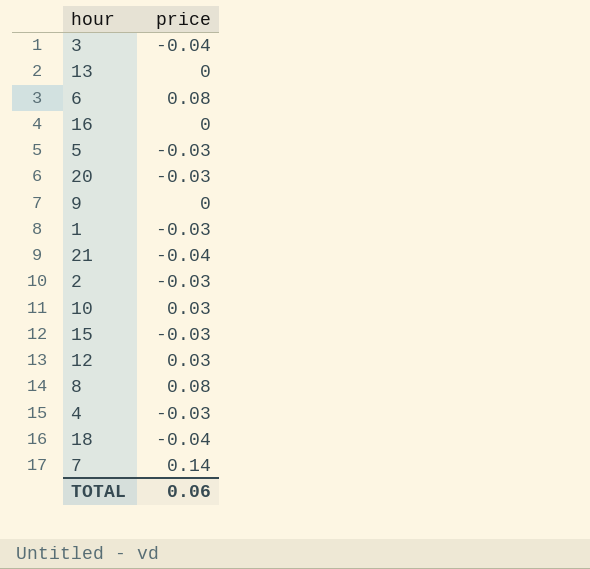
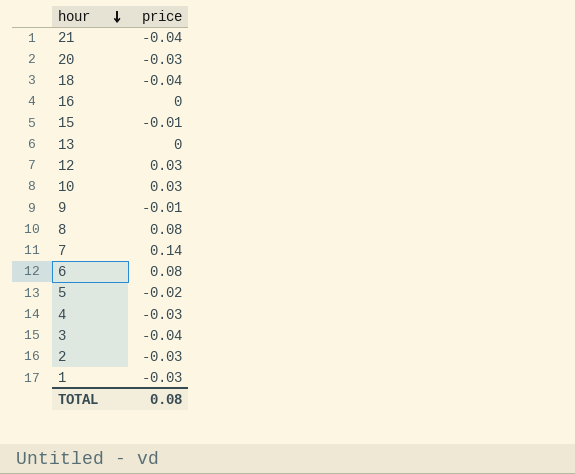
row order: none -> hour descending
15 | price: -0.03 -> -0.01
9 | price: 0 -> -0.01
5 | price: -0.03 -> -0.02
TOTAL | price: 0.06 -> 0.08

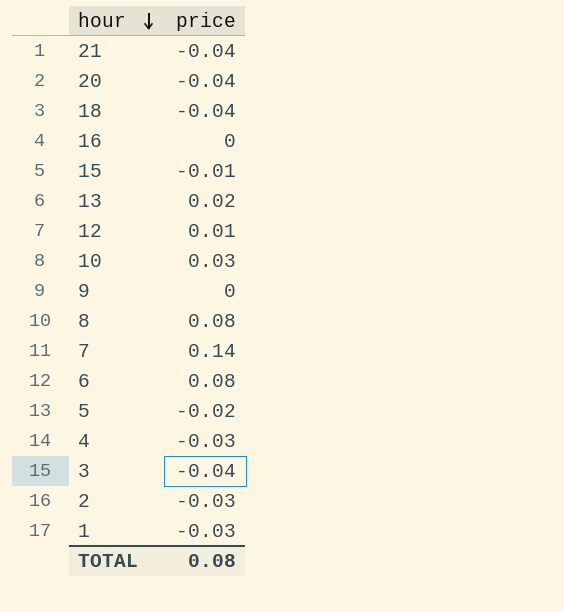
20 | price: -0.03 -> -0.04
13 | price: 0 -> 0.02
12 | price: 0.03 -> 0.01
9 | price: -0.01 -> 0

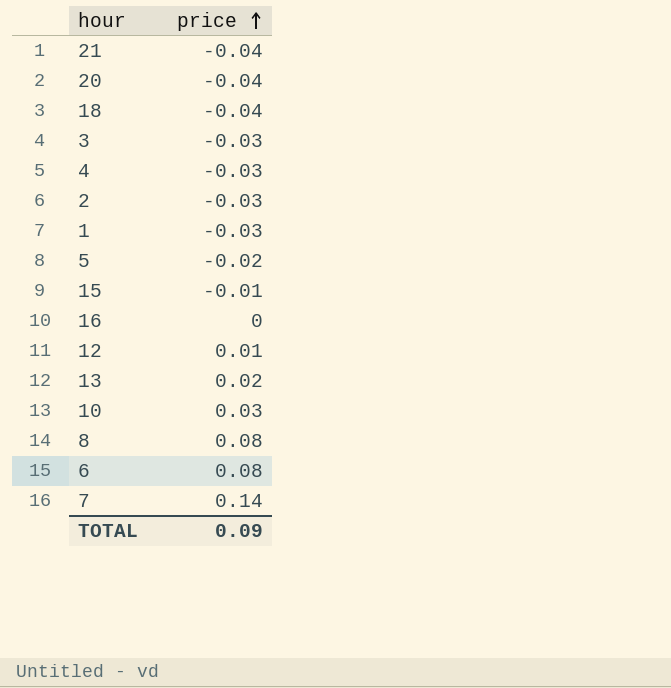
row order: hour descending -> price ascending
row 9: 0 -> none
3 | price: -0.04 -> -0.03
TOTAL | price: 0.08 -> 0.09

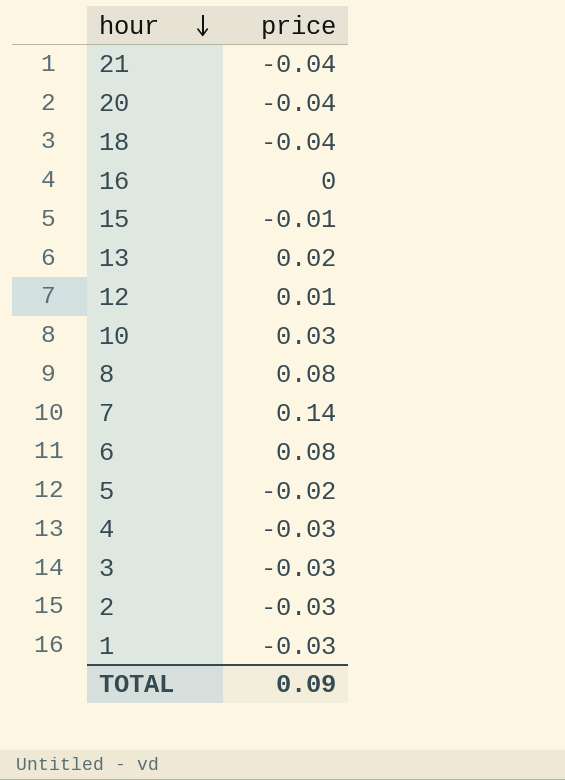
row order: price ascending -> hour descending

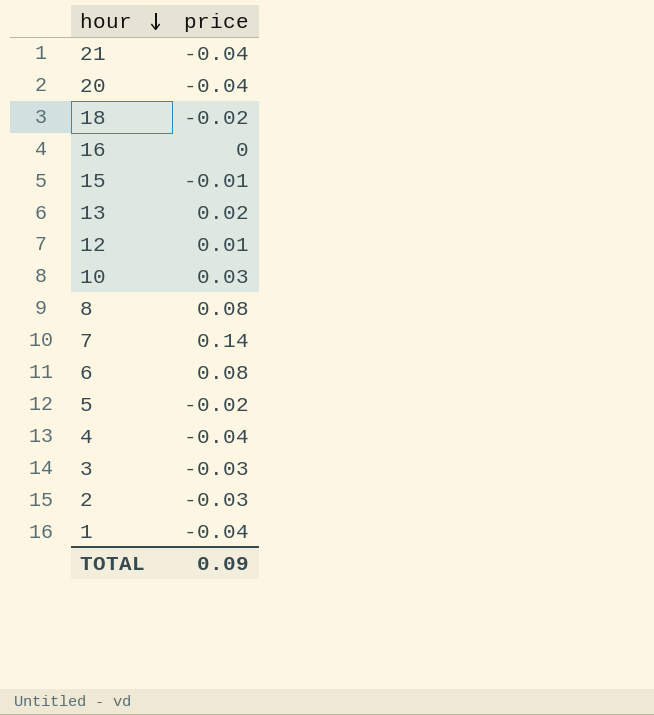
18 | price: -0.04 -> -0.02
4 | price: -0.03 -> -0.04
1 | price: -0.03 -> -0.04

